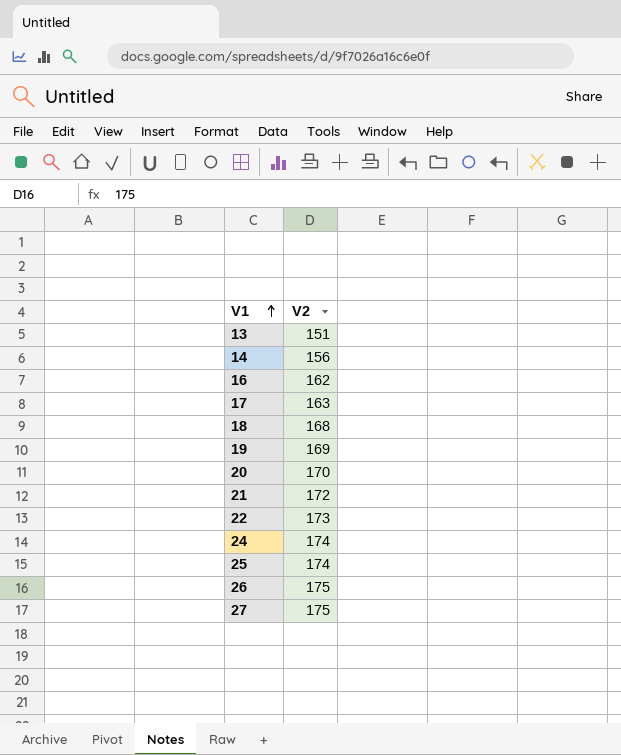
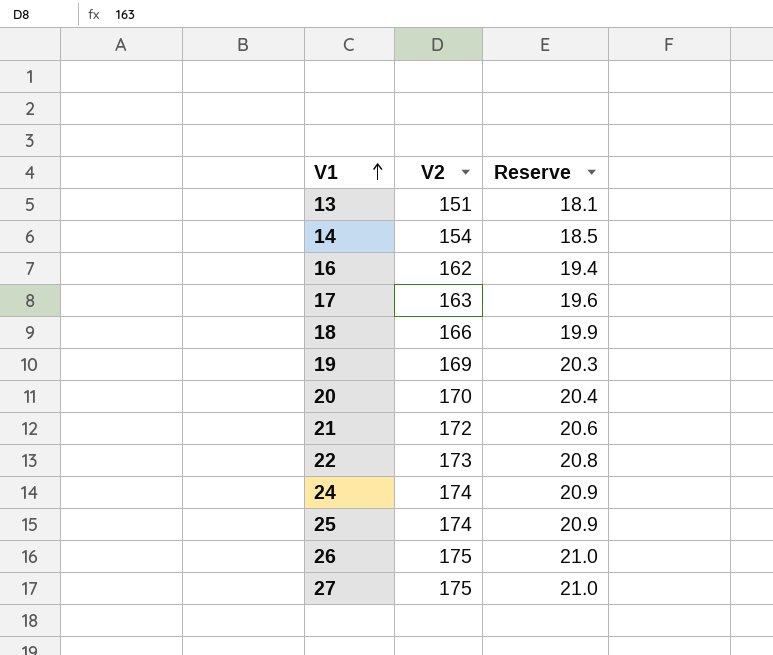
column Reserve | formula: none -> [V2] * 0.12
14 | V2: 156 -> 154
18 | V2: 168 -> 166

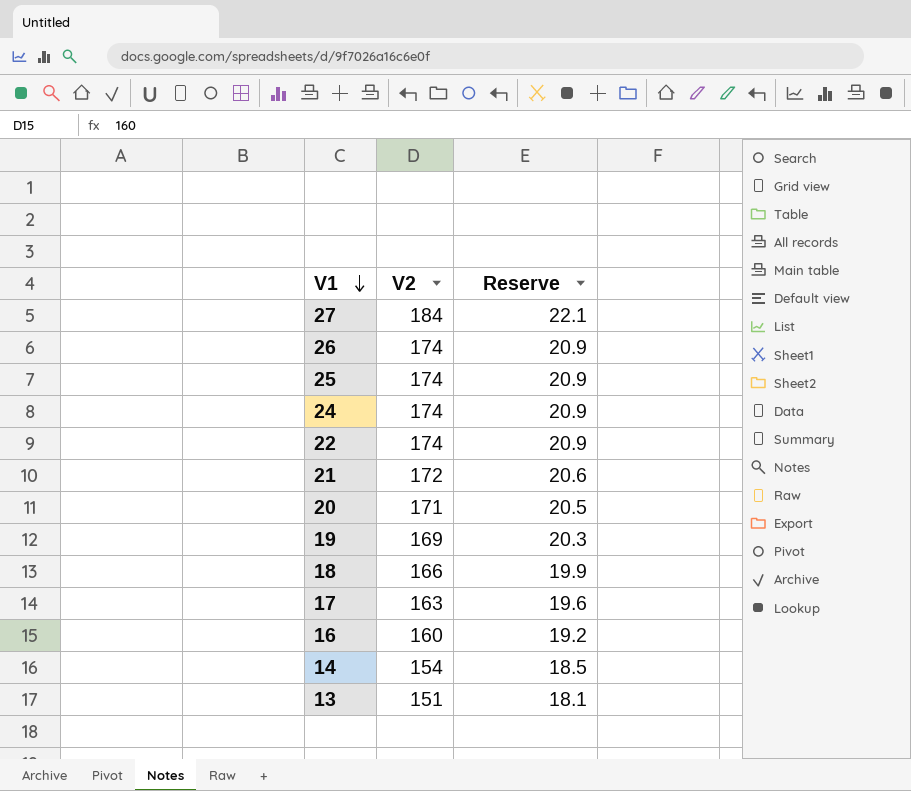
row order: V1 ascending -> V1 descending
27 | V2: 175 -> 184
27 | Reserve: 21.0 -> 22.1
26 | V2: 175 -> 174
26 | Reserve: 21.0 -> 20.9
22 | V2: 173 -> 174
22 | Reserve: 20.8 -> 20.9
20 | V2: 170 -> 171
20 | Reserve: 20.4 -> 20.5
16 | V2: 162 -> 160
16 | Reserve: 19.4 -> 19.2

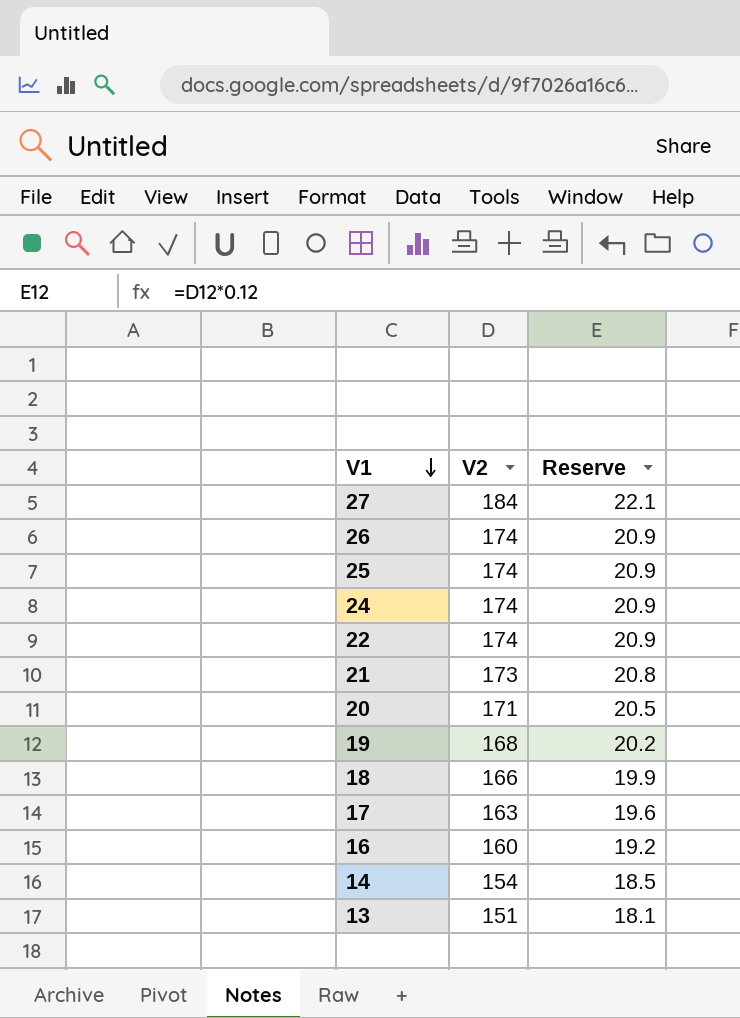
21 | V2: 172 -> 173
21 | Reserve: 20.6 -> 20.8
19 | V2: 169 -> 168
19 | Reserve: 20.3 -> 20.2

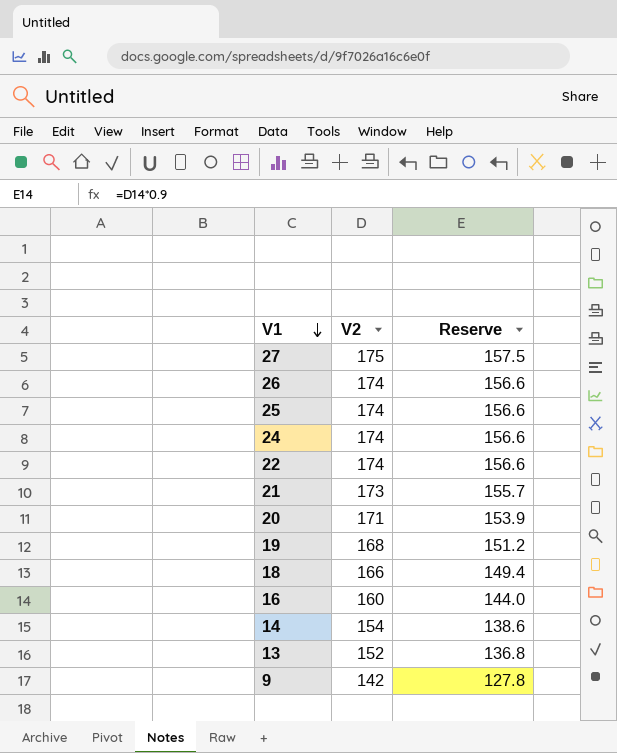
column Reserve | formula: [V2] * 0.12 -> [V2] * 0.9
row 17: 163 | 19.6 -> none
27 | V2: 184 -> 175
13 | V2: 151 -> 152
row 9: none -> 142 | 127.8

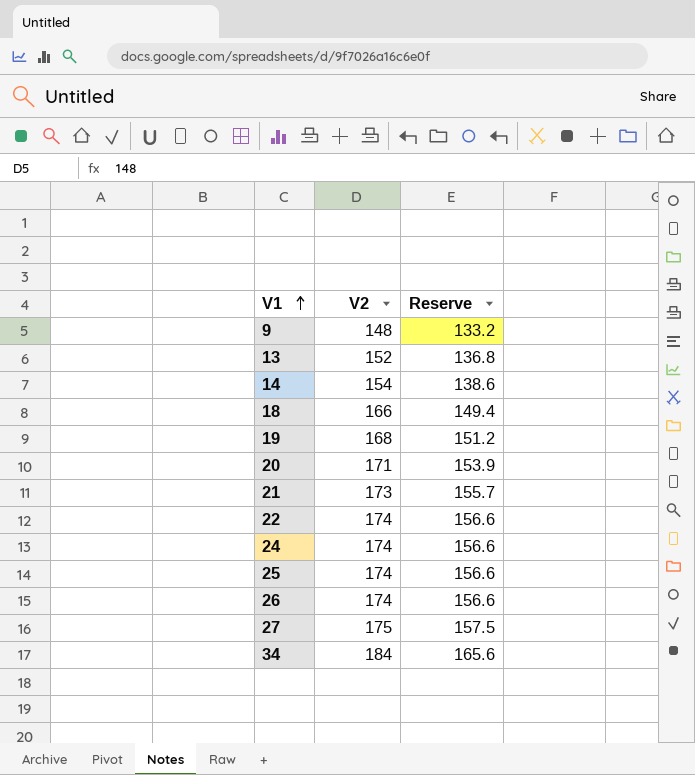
row order: V1 descending -> V1 ascending
row 16: 160 | 144.0 -> none
9 | V2: 142 -> 148
9 | Reserve: 127.8 -> 133.2
row 34: none -> 184 | 165.6

